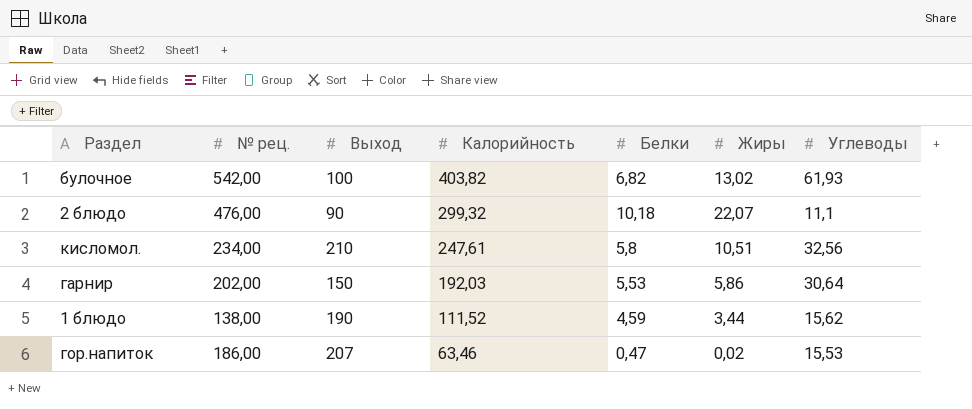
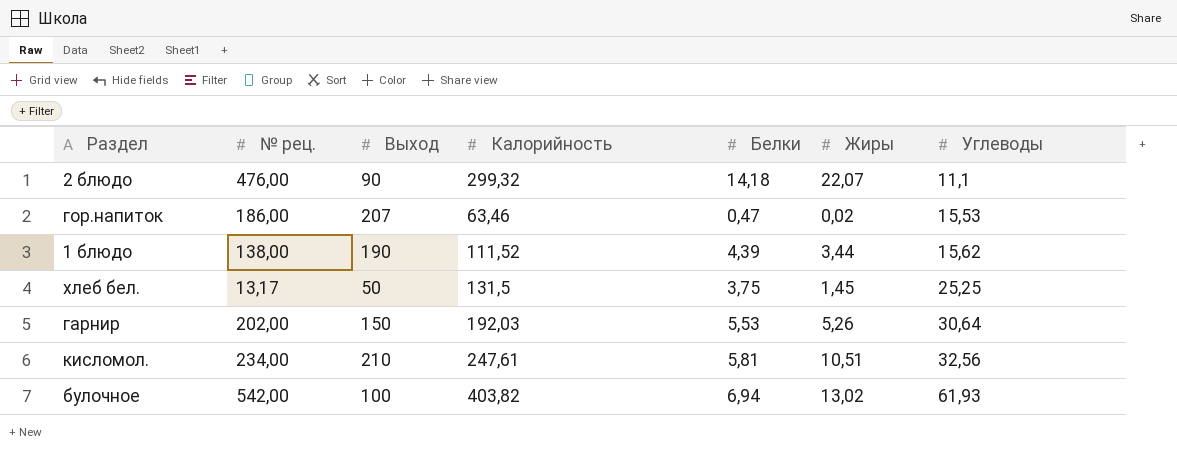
row order: Калорийность descending -> Углеводы ascending
2 блюдо | Белки: 10,18 -> 14,18
1 блюдо | Белки: 4,59 -> 4,39
row хлеб бел.: none -> 13,17 | 50 | 131,5 | 3,75 | 1,45 | 25,25
гарнир | Жиры: 5,86 -> 5,26
кисломол. | Белки: 5,8 -> 5,81
булочное | Белки: 6,82 -> 6,94

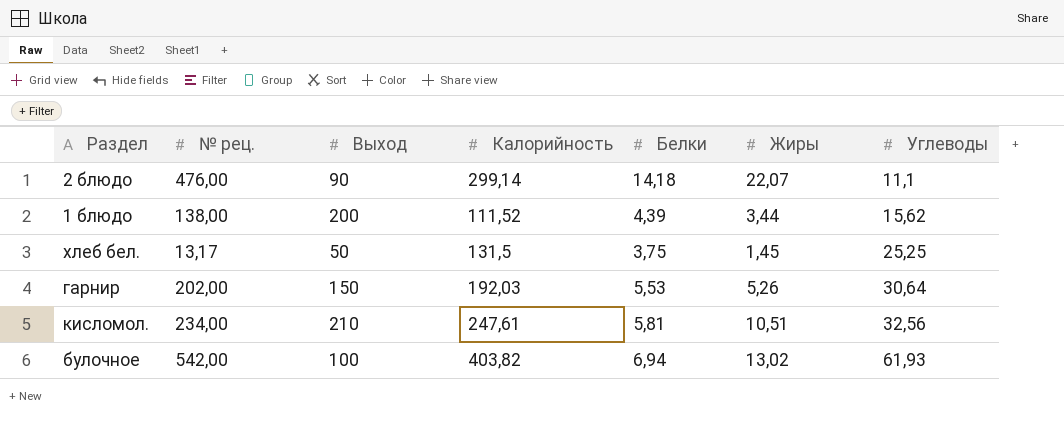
row гор.напиток: 186,00 | 207 | 63,46 | 0,47 | 0,02 | 15,53 -> none
2 блюдо | Калорийность: 299,32 -> 299,14
1 блюдо | Выход: 190 -> 200

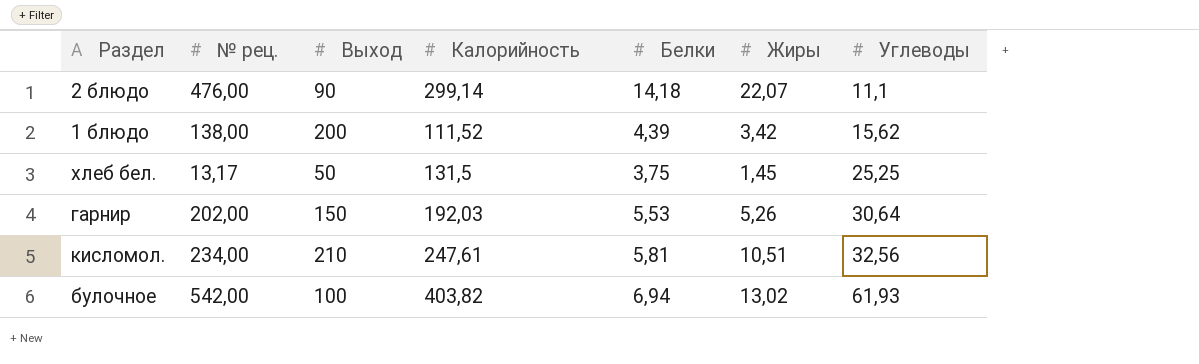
1 блюдо | Жиры: 3,44 -> 3,42

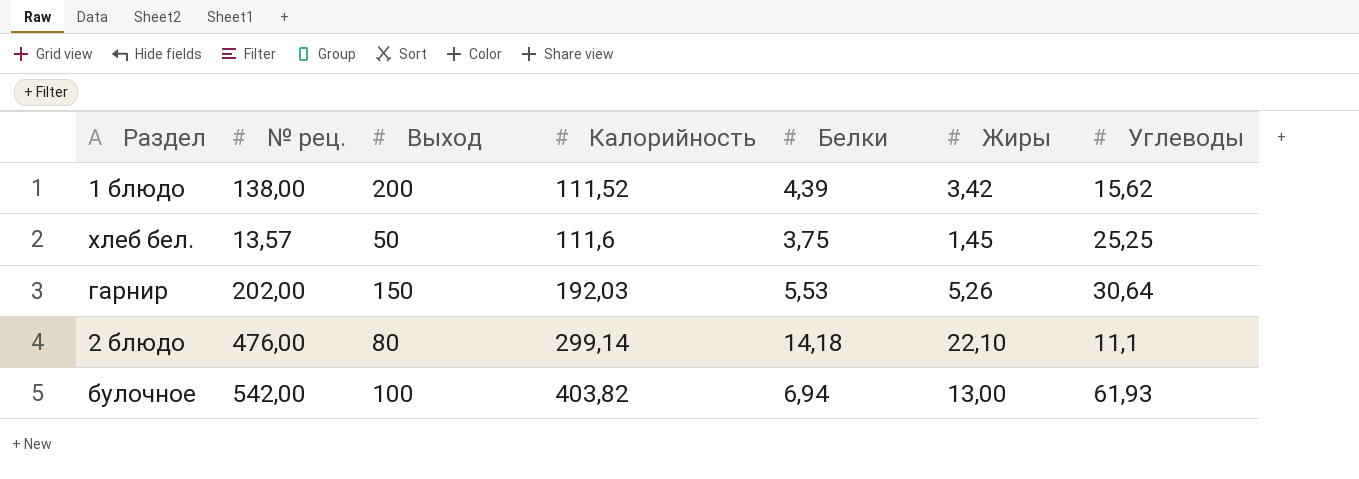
row order: Углеводы ascending -> Калорийность ascending
row кисломол.: 234,00 | 210 | 247,61 | 5,81 | 10,51 | 32,56 -> none
хлеб бел. | № рец.: 13,17 -> 13,57
хлеб бел. | Калорийность: 131,5 -> 111,6
2 блюдо | Выход: 90 -> 80
2 блюдо | Жиры: 22,07 -> 22,10
булочное | Жиры: 13,02 -> 13,00

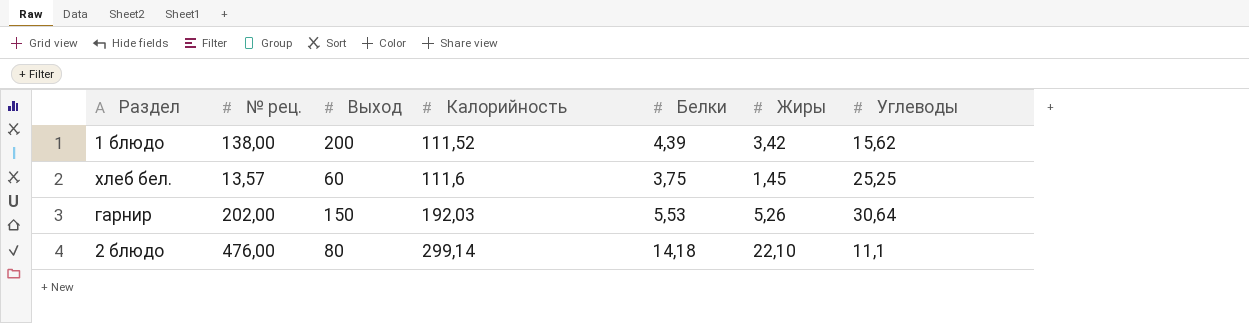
row булочное: 542,00 | 100 | 403,82 | 6,94 | 13,00 | 61,93 -> none
хлеб бел. | Выход: 50 -> 60

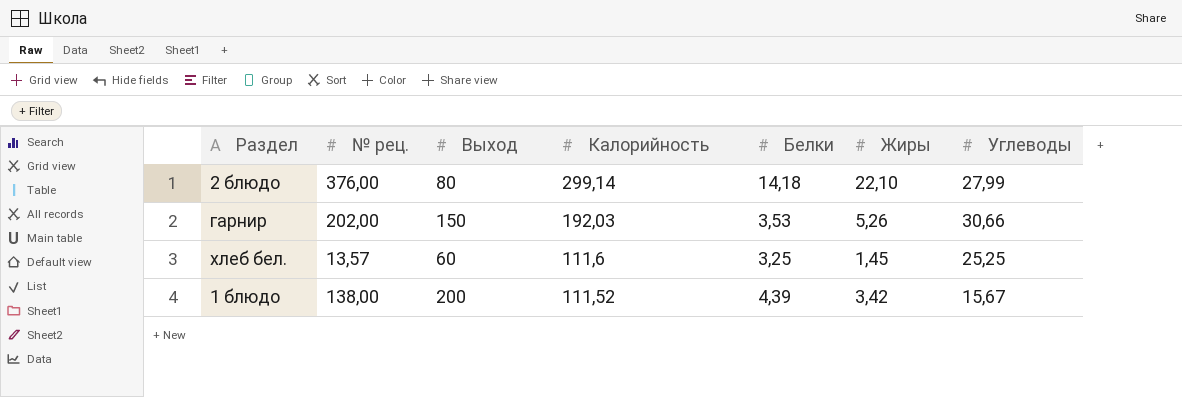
row order: Калорийность ascending -> Калорийность descending
2 блюдо | № рец.: 476,00 -> 376,00
2 блюдо | Углеводы: 11,1 -> 27,99
гарнир | Белки: 5,53 -> 3,53
гарнир | Углеводы: 30,64 -> 30,66
хлеб бел. | Белки: 3,75 -> 3,25
1 блюдо | Углеводы: 15,62 -> 15,67

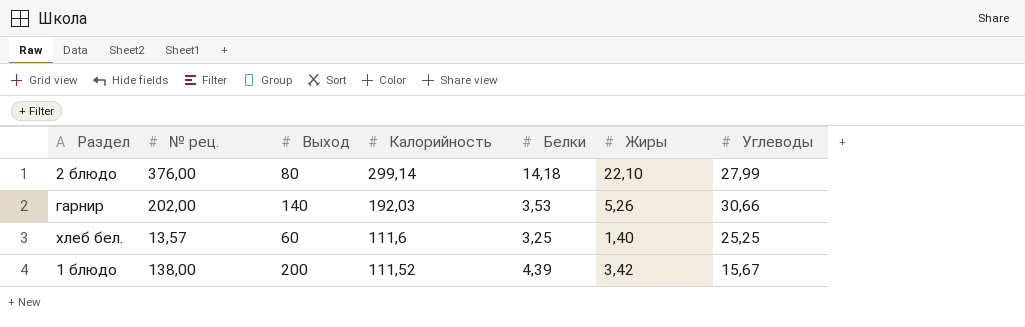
гарнир | Выход: 150 -> 140
хлеб бел. | Жиры: 1,45 -> 1,40

